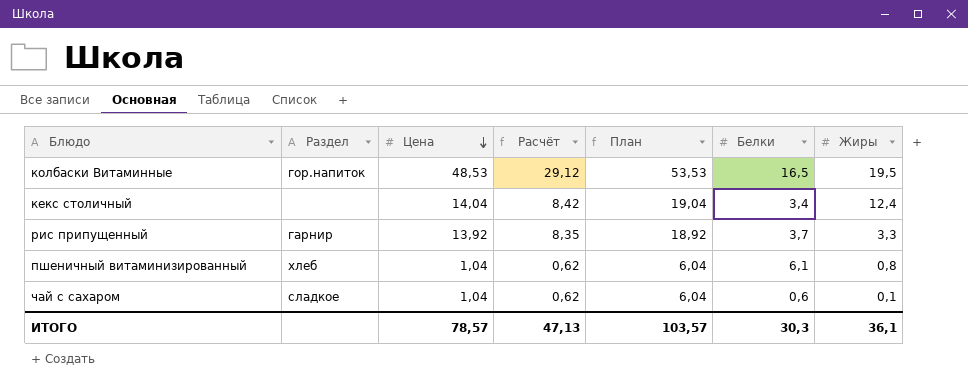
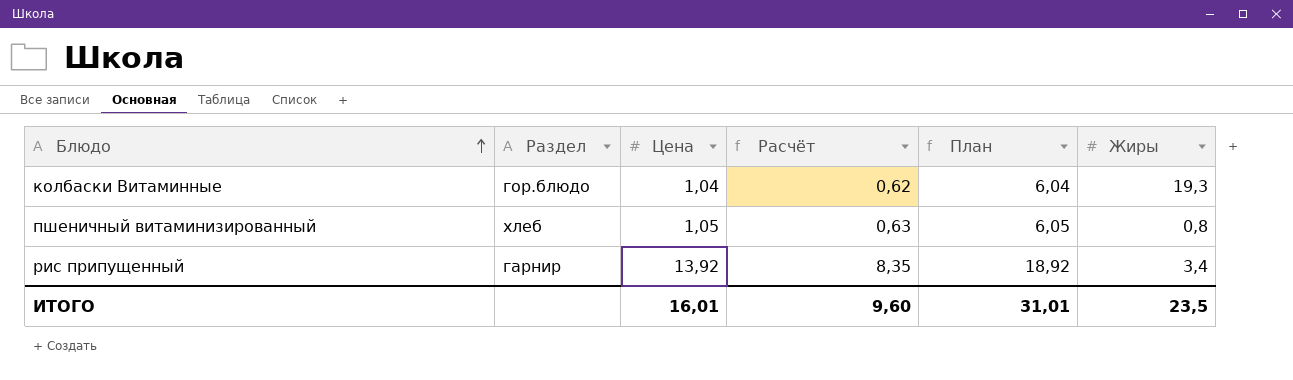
row order: Цена descending -> Блюдо ascending
column Белки | position: 6 -> none
row кекс столичный: none | 14,04 | 8,42 | 19,04 | 3,4 | 12,4 -> none
row чай с сахаром: сладкое | 1,04 | 0,62 | 6,04 | 0,6 | 0,1 -> none
колбаски Витаминные | Раздел: гор.напиток -> гор.блюдо
колбаски Витаминные | Цена: 48,53 -> 1,04
колбаски Витаминные | Расчёт: 29,12 -> 0,62
колбаски Витаминные | План: 53,53 -> 6,04
колбаски Витаминные | Жиры: 19,5 -> 19,3
пшеничный витаминизированный | Цена: 1,04 -> 1,05
пшеничный витаминизированный | Расчёт: 0,62 -> 0,63
пшеничный витаминизированный | План: 6,04 -> 6,05
рис припущенный | Жиры: 3,3 -> 3,4
ИТОГО | Цена: 78,57 -> 16,01
ИТОГО | Расчёт: 47,13 -> 9,60
ИТОГО | План: 103,57 -> 31,01
ИТОГО | Жиры: 36,1 -> 23,5

